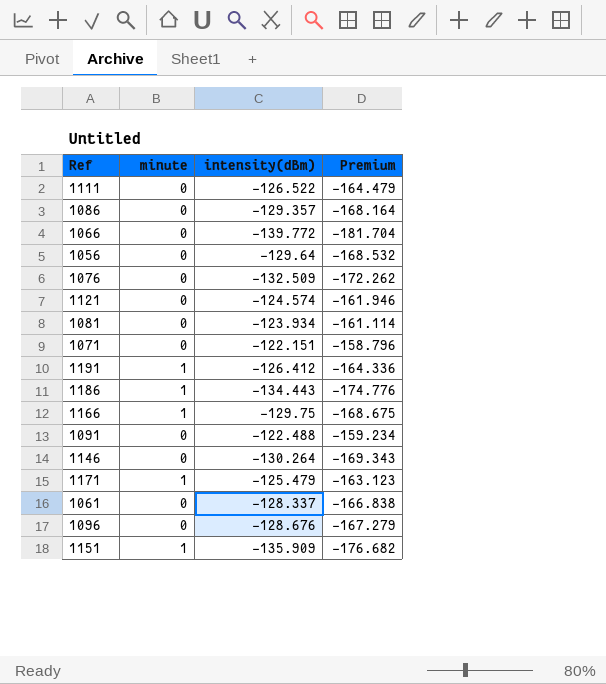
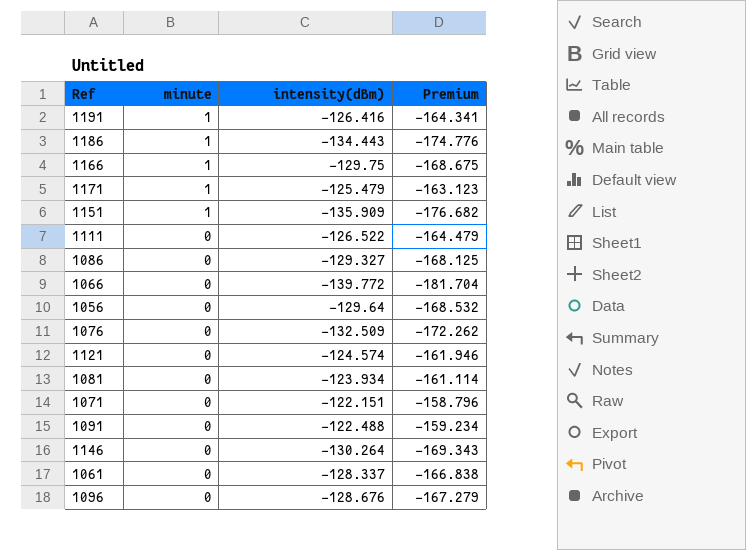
row order: none -> minute descending
1191 | intensity(dBm): -126.412 -> -126.416
1191 | Premium: -164.336 -> -164.341
1086 | intensity(dBm): -129.357 -> -129.327
1086 | Premium: -168.164 -> -168.125

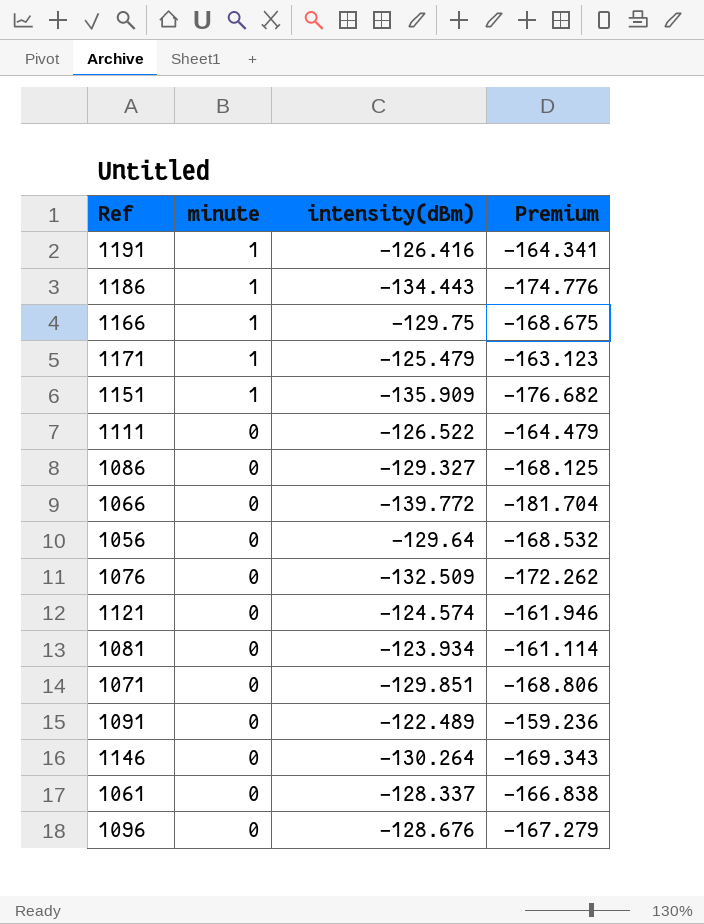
1071 | intensity(dBm): -122.151 -> -129.851
1071 | Premium: -158.796 -> -168.806
1091 | intensity(dBm): -122.488 -> -122.489
1091 | Premium: -159.234 -> -159.236

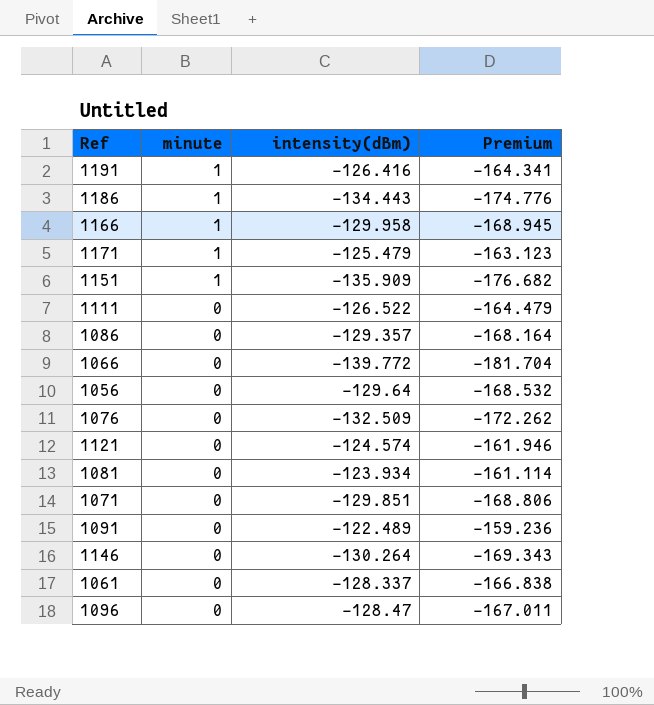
1166 | intensity(dBm): -129.75 -> -129.958
1166 | Premium: -168.675 -> -168.945
1086 | intensity(dBm): -129.327 -> -129.357
1086 | Premium: -168.125 -> -168.164
1096 | intensity(dBm): -128.676 -> -128.47
1096 | Premium: -167.279 -> -167.011

